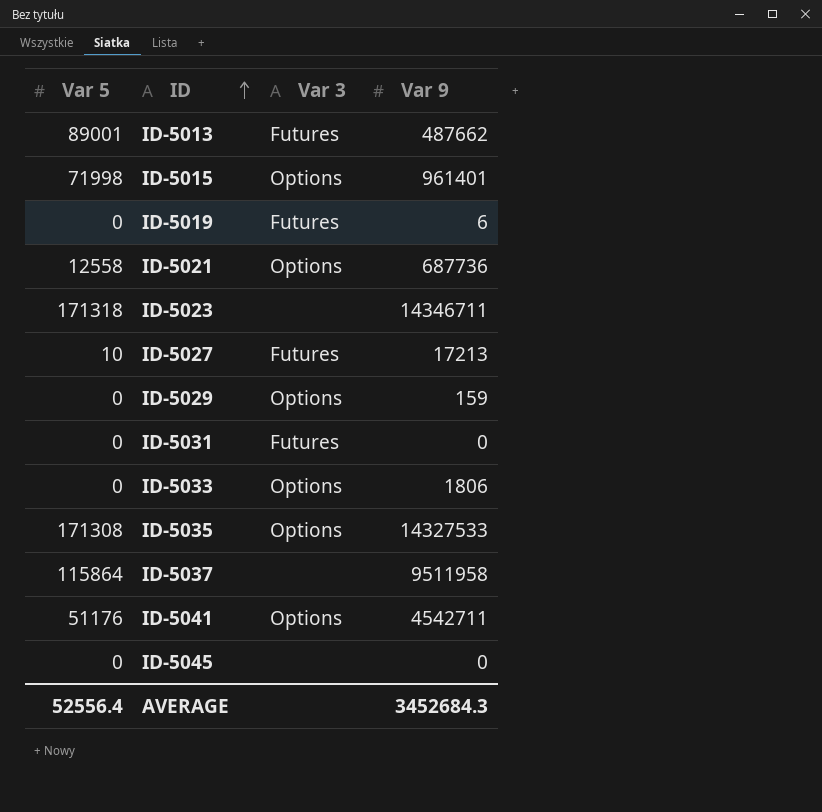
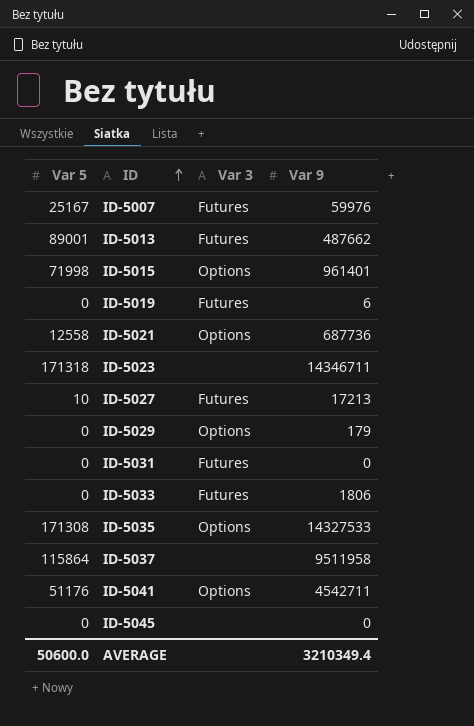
row ID-5007: none -> 25167 | Futures | 59976
ID-5029 | Var 9: 159 -> 179
ID-5033 | Var 3: Options -> Futures
AVERAGE | Var 5: 52556.4 -> 50600.0
AVERAGE | Var 9: 3452684.3 -> 3210349.4

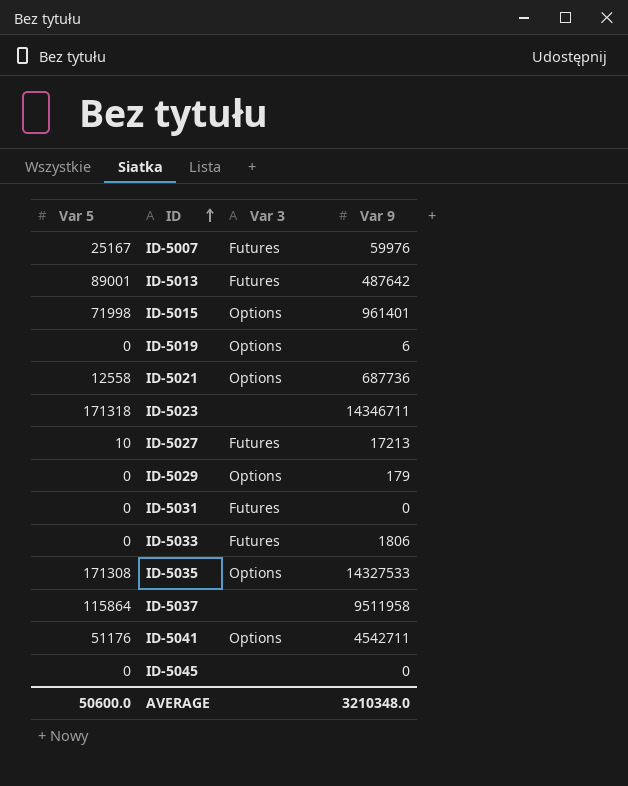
ID-5013 | Var 9: 487662 -> 487642
ID-5019 | Var 3: Futures -> Options
AVERAGE | Var 9: 3210349.4 -> 3210348.0

